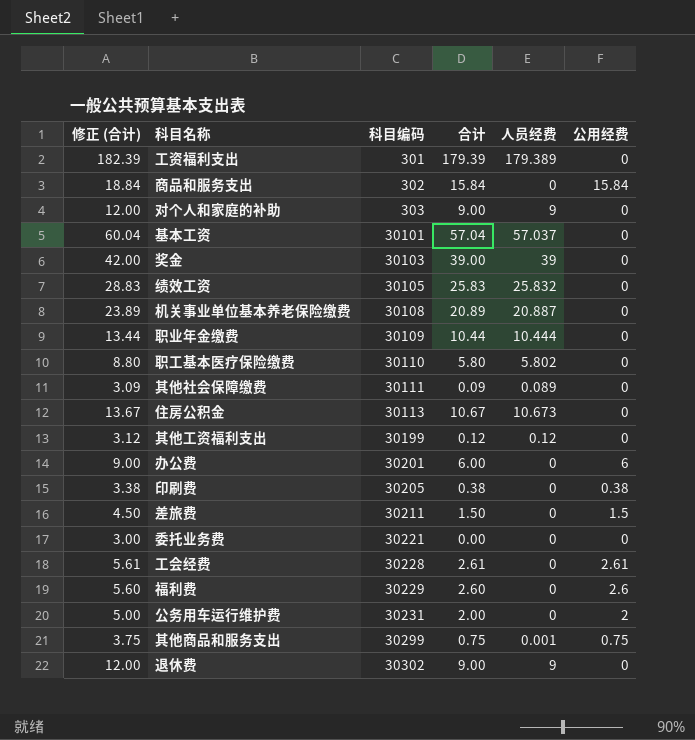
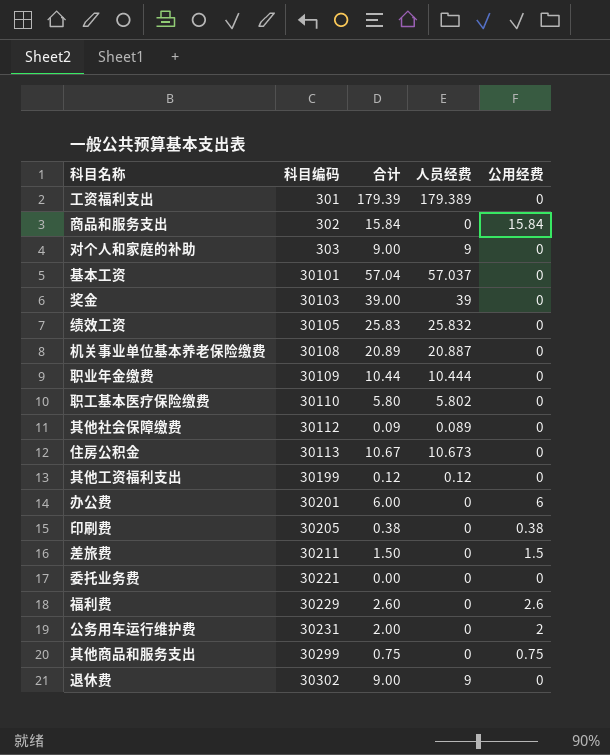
column 修正 (合计) | formula: [合计] + 3 -> none
row 工会经费: 5.61 | 30228 | 2.61 | 0 | 2.61 -> none
其他社会保障缴费 | 科目编码: 30111 -> 30112
其他商品和服务支出 | 人员经费: 0.001 -> 0

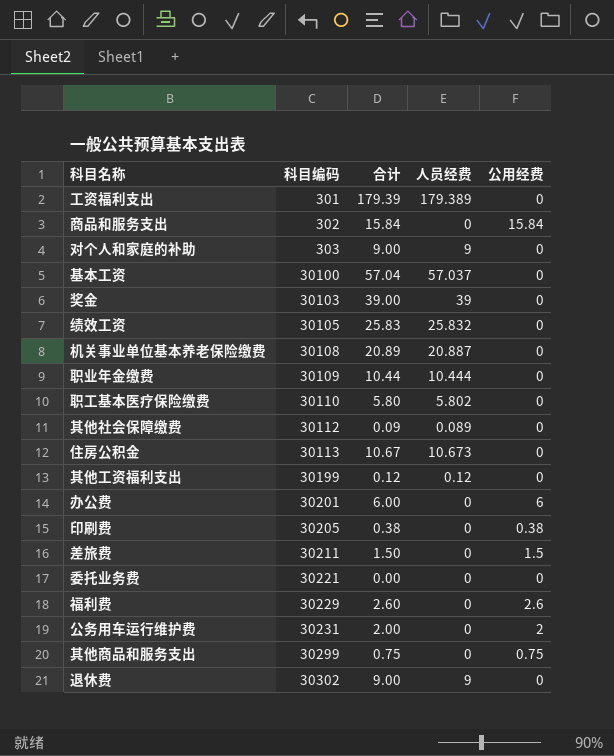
基本工资 | 科目编码: 30101 -> 30100

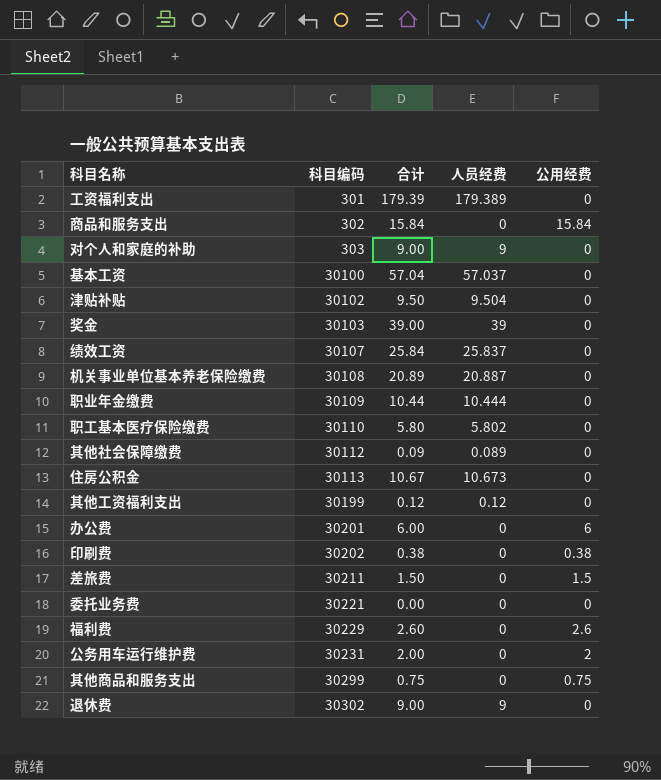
row 津贴补贴: none -> 30102 | 9.50 | 9.504 | 0
绩效工资 | 科目编码: 30105 -> 30107
绩效工资 | 合计: 25.83 -> 25.84
绩效工资 | 人员经费: 25.832 -> 25.837
印刷费 | 科目编码: 30205 -> 30202

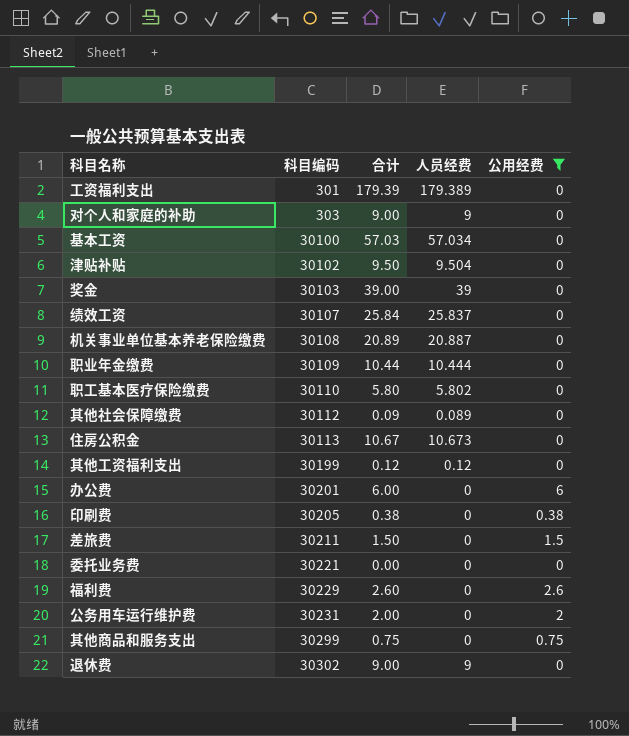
filter: none -> 公用经费 != 15.84
基本工资 | 合计: 57.04 -> 57.03
基本工资 | 人员经费: 57.037 -> 57.034
印刷费 | 科目编码: 30202 -> 30205

